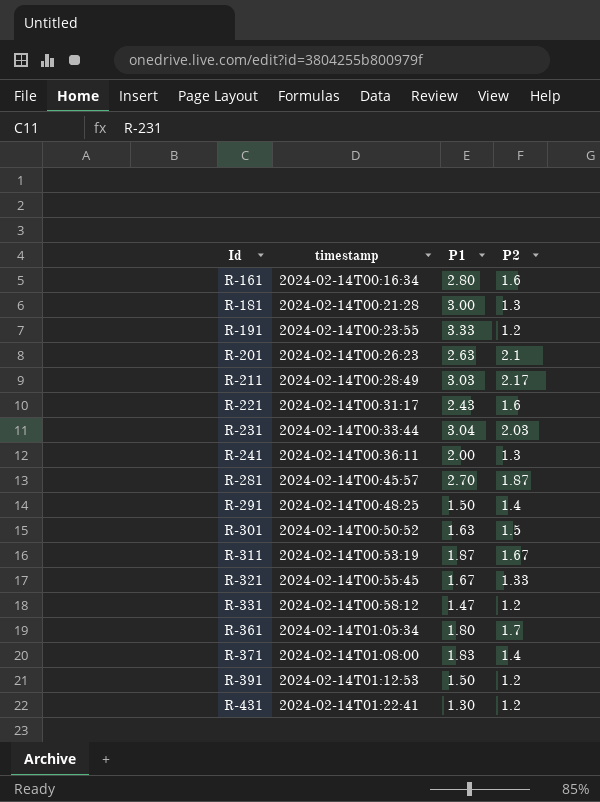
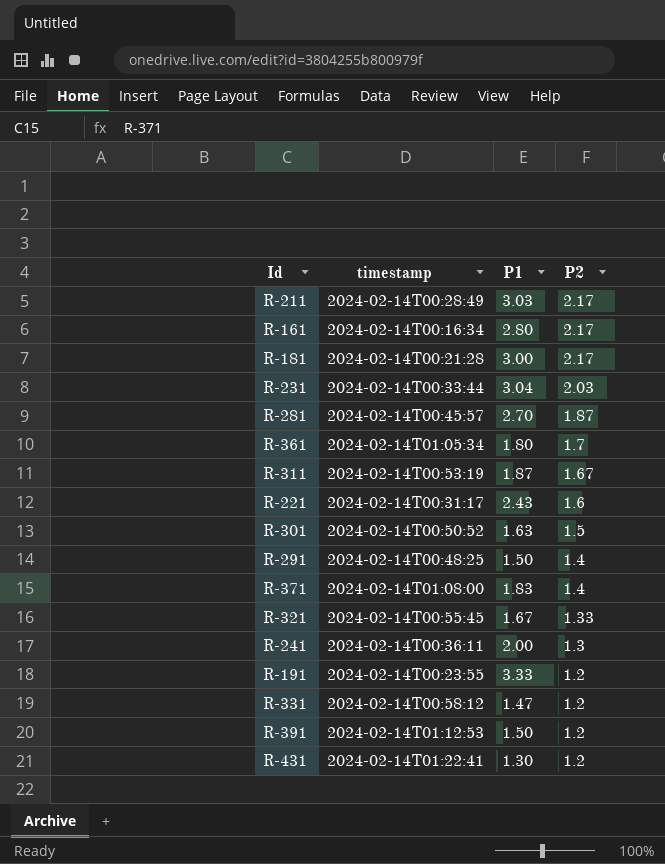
row order: Id ascending -> P2 descending
row R-201: 2024-02-14T00:26:23 | 2.63 | 2.1 -> none
R-161 | P2: 1.6 -> 2.17
R-181 | P2: 1.3 -> 2.17

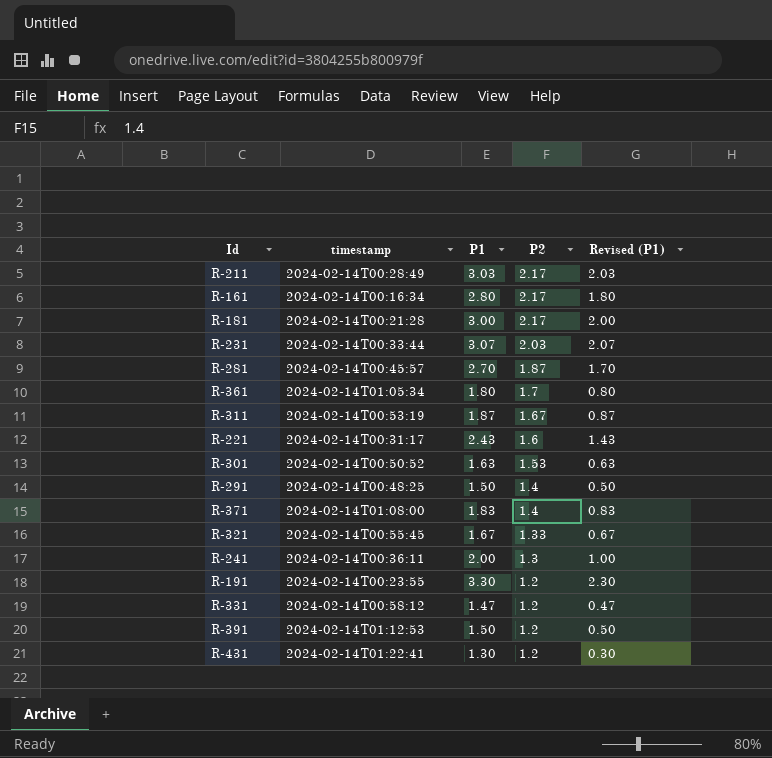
column Revised (P1) | formula: none -> [P1] - 1
R-231 | P1: 3.04 -> 3.07
R-301 | P2: 1.5 -> 1.53
R-191 | P1: 3.33 -> 3.30

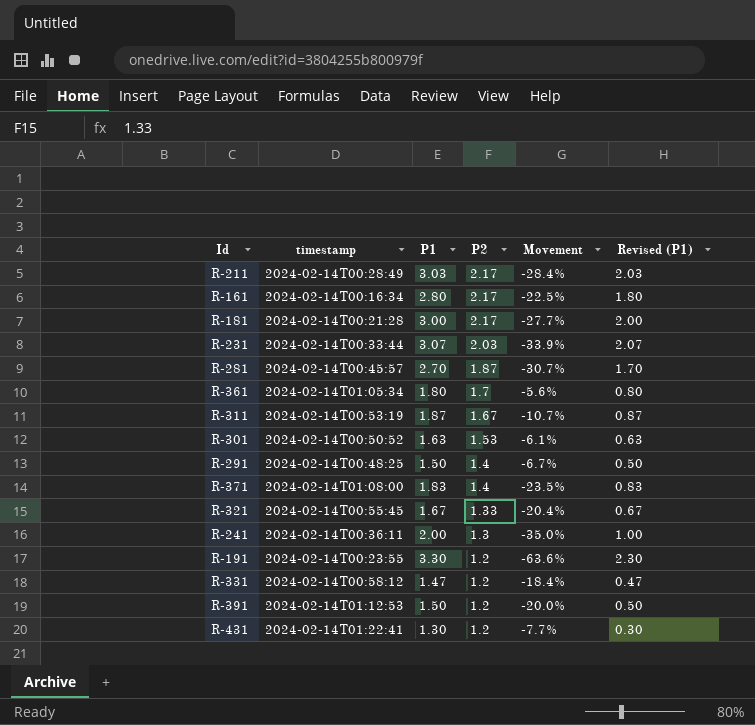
column Movement | formula: none -> ([P2] - [P1]) / [P1]
row R-221: 2024-02-14T00:31:17 | 2.43 | 1.6 | 1.43 -> none

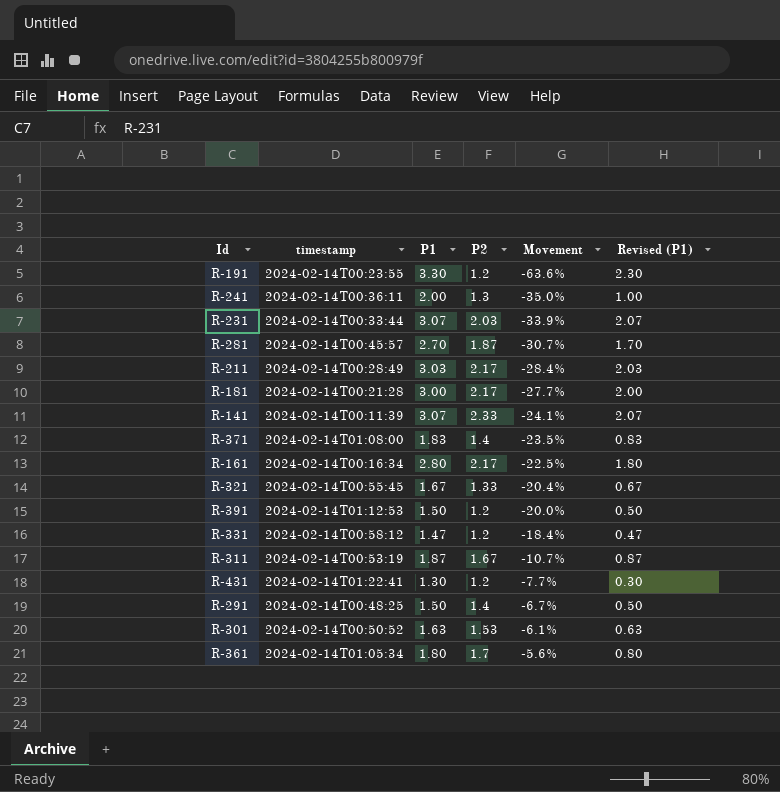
row order: P2 descending -> Movement ascending
row R-141: none -> 2024-02-14T00:11:39 | 3.07 | 2.33 | -24.1% | 2.07

